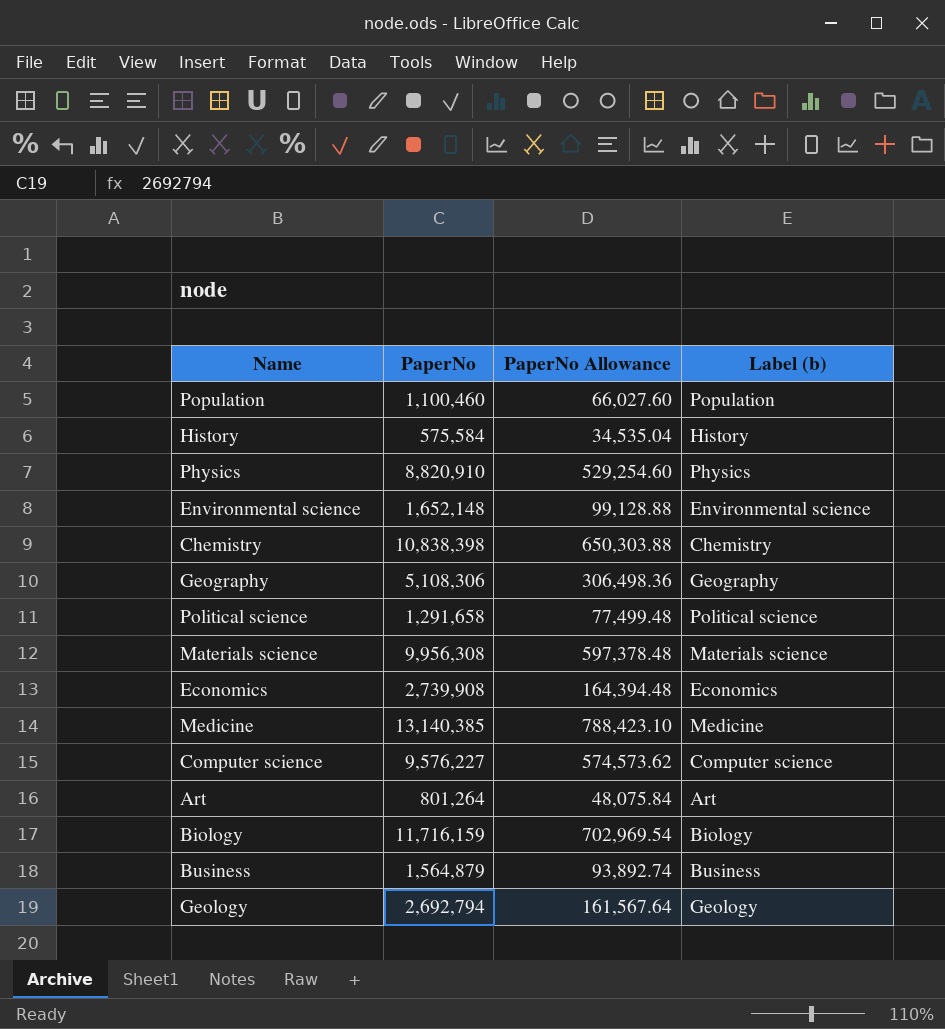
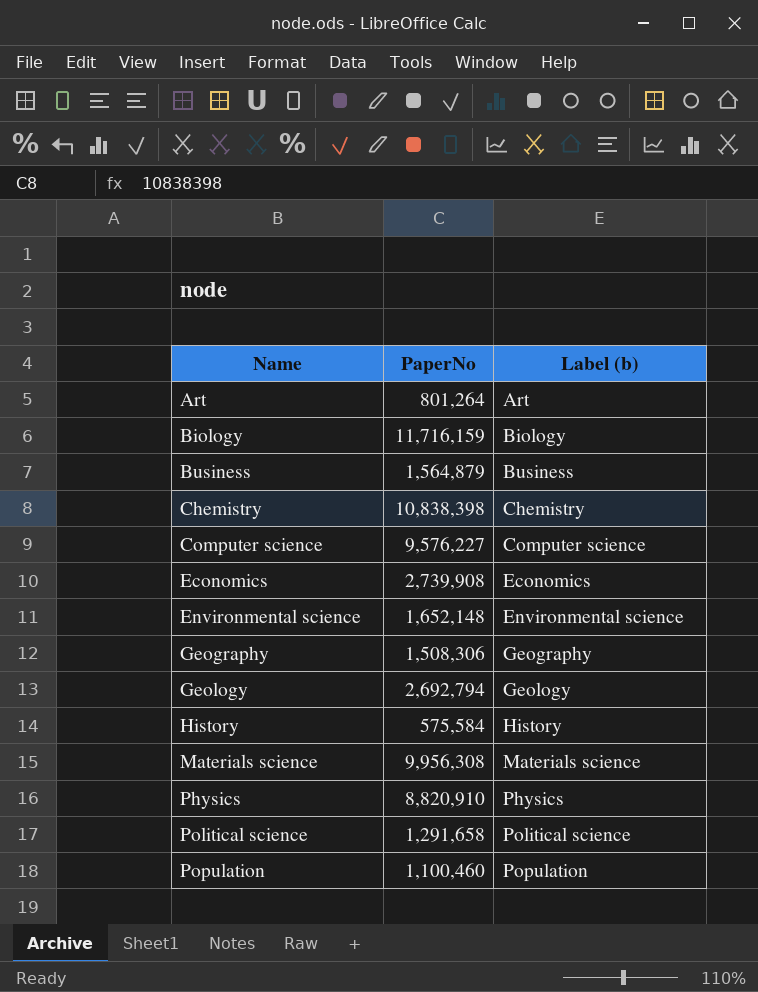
row order: none -> Name ascending
column PaperNo Allowance | formula: [PaperNo] * 0.06 -> none
row Medicine: 13,140,385 | 788,423.10 | Medicine -> none
Geography | PaperNo: 5,108,306 -> 1,508,306

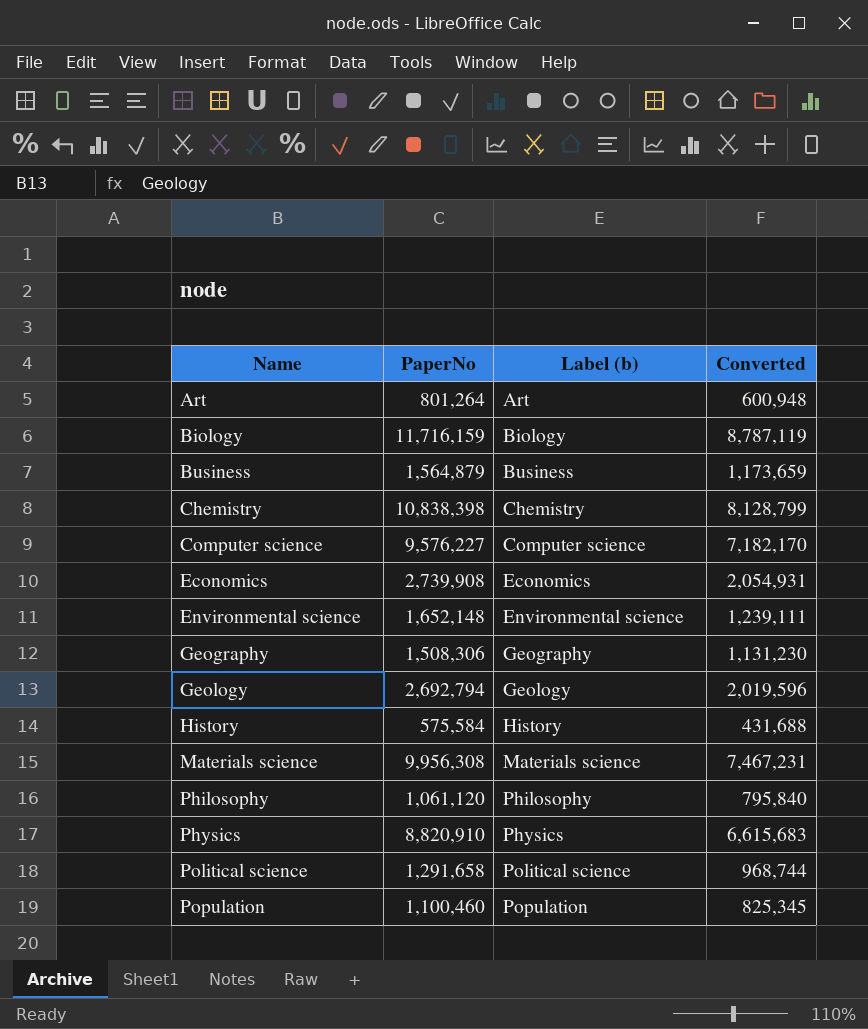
column Converted | formula: none -> [PaperNo] * 0.75
row Philosophy: none -> 1,061,120 | Philosophy | 795,840

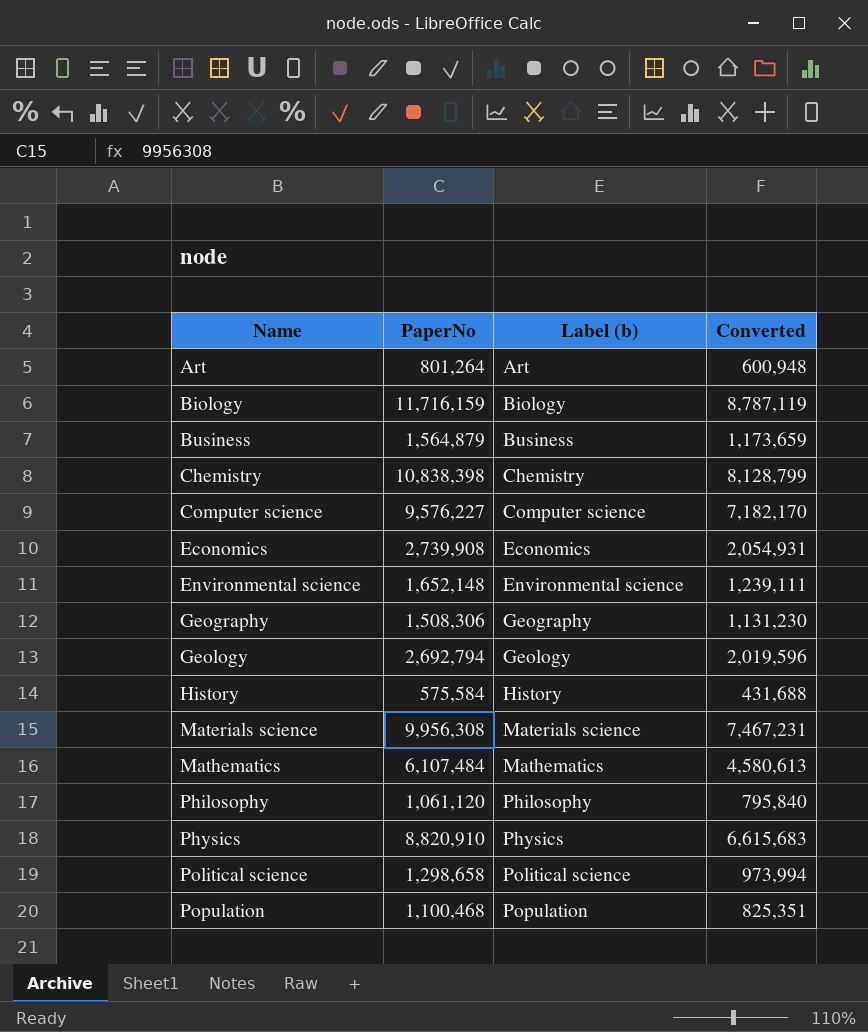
row Mathematics: none -> 6,107,484 | Mathematics | 4,580,613
Political science | PaperNo: 1,291,658 -> 1,298,658
Political science | Converted: 968,744 -> 973,994
Population | PaperNo: 1,100,460 -> 1,100,468
Population | Converted: 825,345 -> 825,351

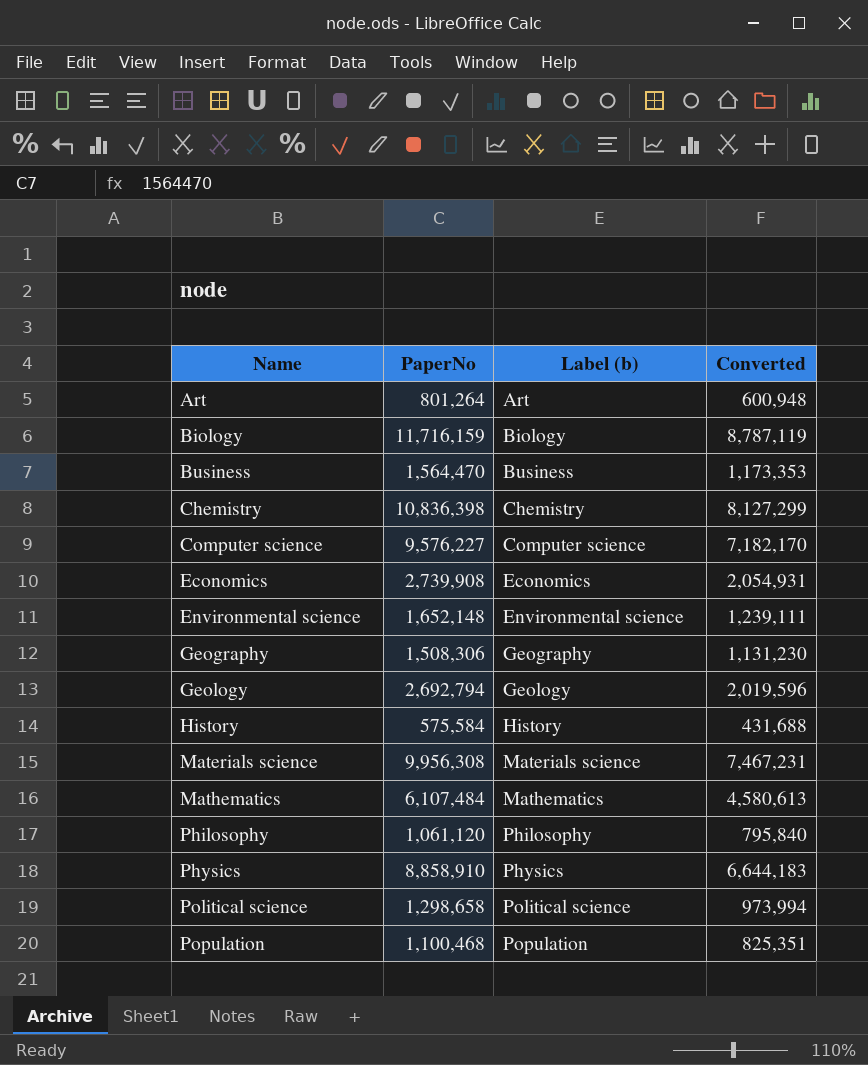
Business | PaperNo: 1,564,879 -> 1,564,470
Business | Converted: 1,173,659 -> 1,173,353
Chemistry | PaperNo: 10,838,398 -> 10,836,398
Chemistry | Converted: 8,128,799 -> 8,127,299
Physics | PaperNo: 8,820,910 -> 8,858,910
Physics | Converted: 6,615,683 -> 6,644,183

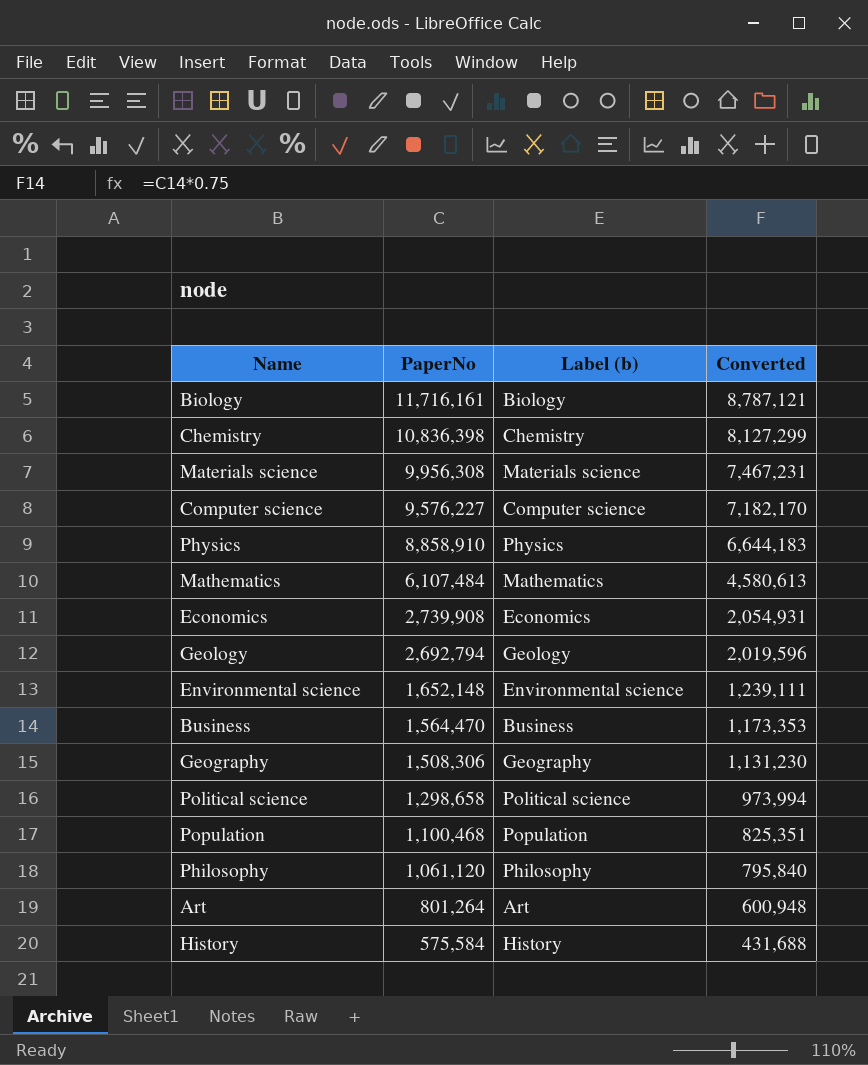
row order: Name ascending -> PaperNo descending
Biology | PaperNo: 11,716,159 -> 11,716,161
Biology | Converted: 8,787,119 -> 8,787,121

